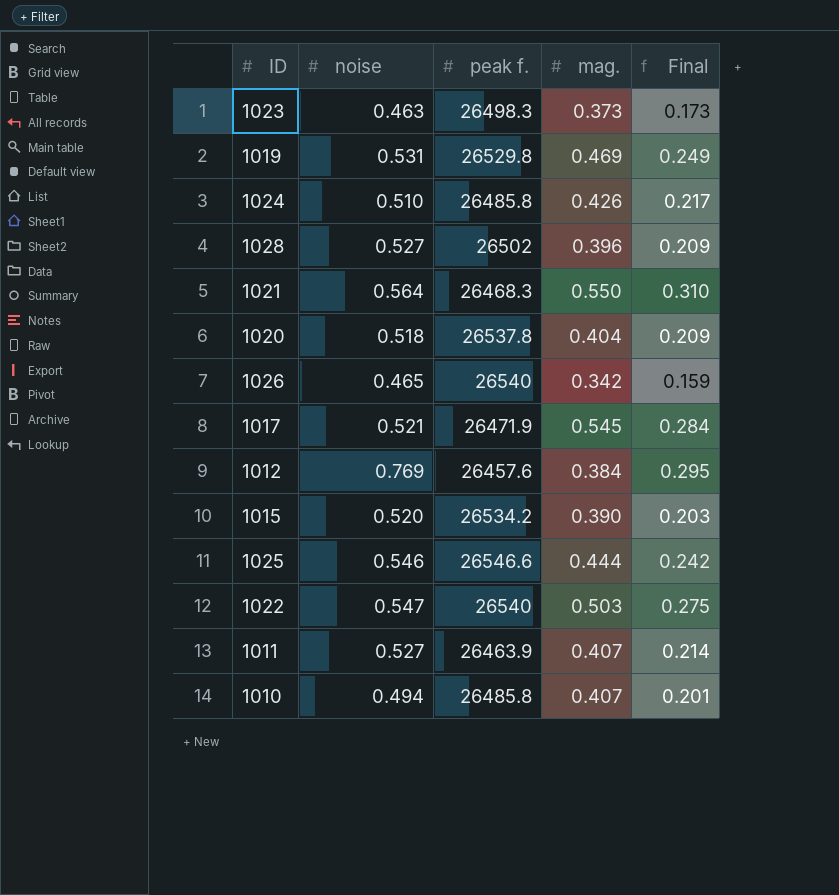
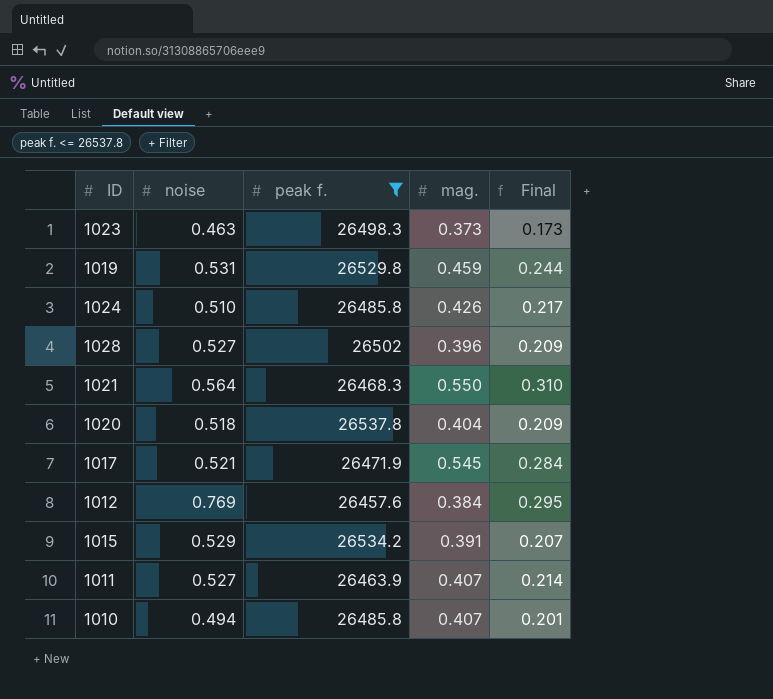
filter: none -> peak f. <= 26537.8
1019 | mag.: 0.469 -> 0.459
1019 | Final: 0.249 -> 0.244
1015 | noise: 0.520 -> 0.529
1015 | mag.: 0.390 -> 0.391
1015 | Final: 0.203 -> 0.207

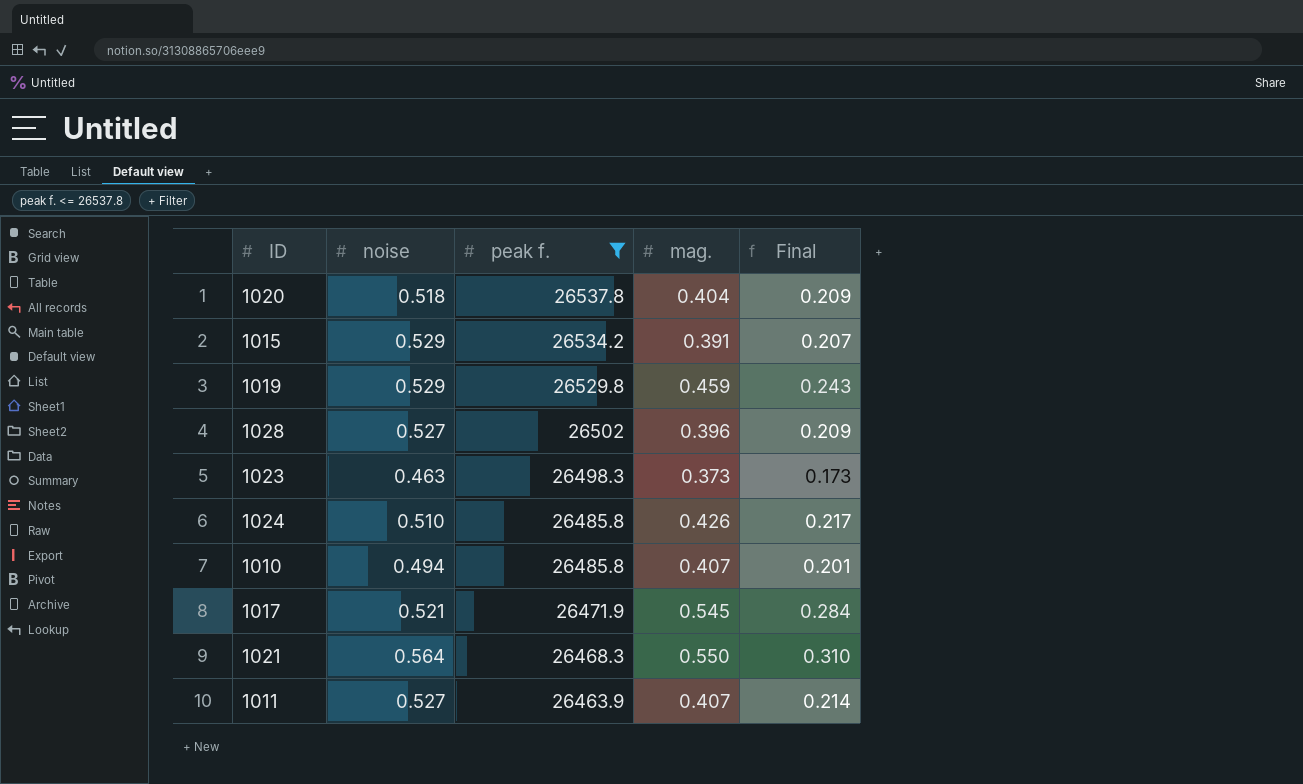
row order: none -> peak f. descending
row 1012: 0.769 | 26457.6 | 0.384 | 0.295 -> none
1019 | noise: 0.531 -> 0.529
1019 | Final: 0.244 -> 0.243

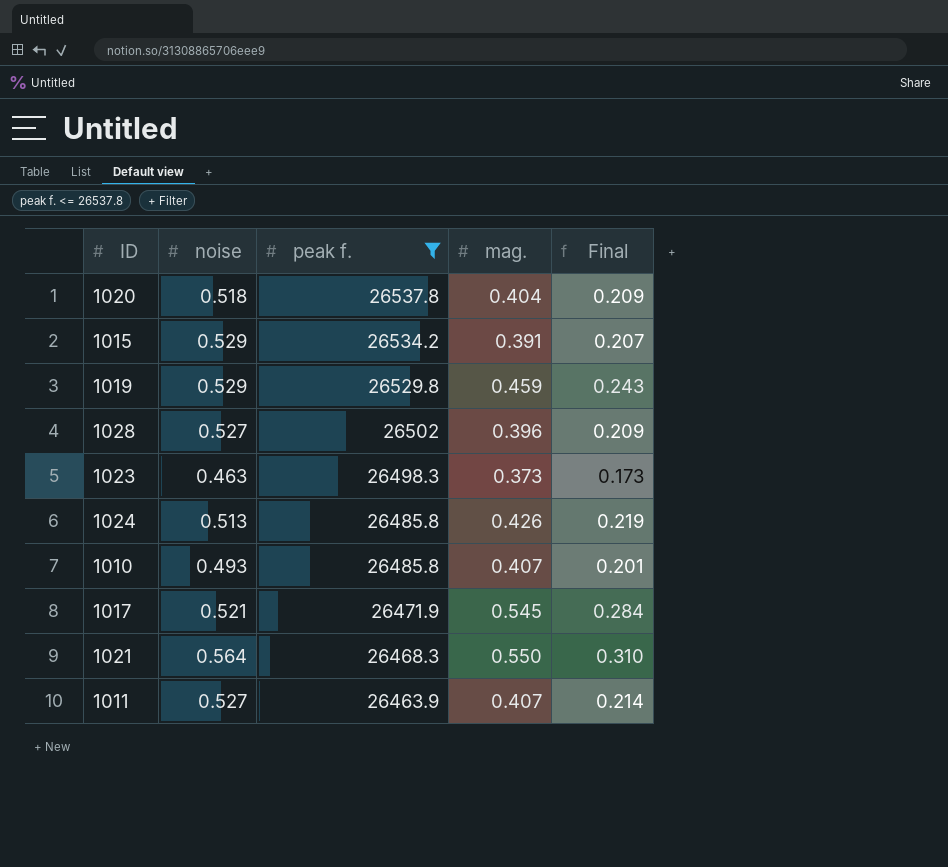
1024 | noise: 0.510 -> 0.513
1024 | Final: 0.217 -> 0.219
1010 | noise: 0.494 -> 0.493

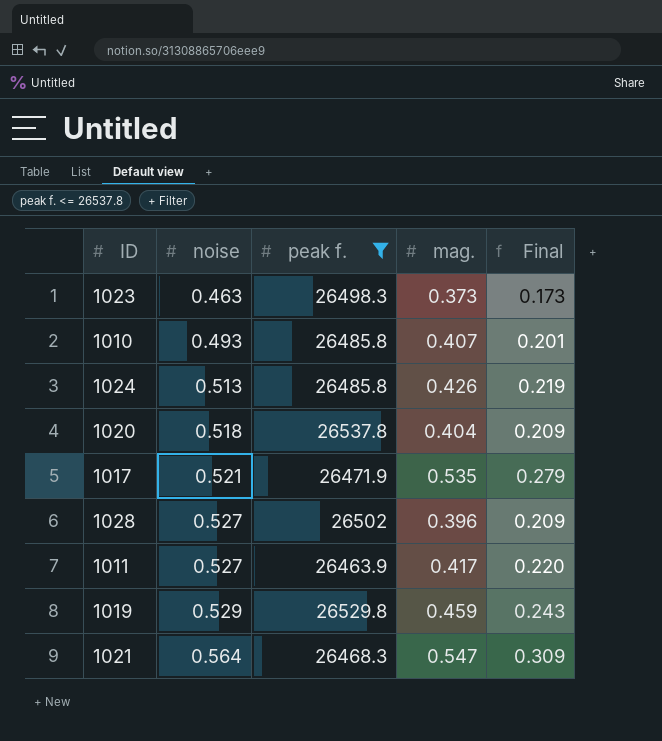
row order: peak f. descending -> noise ascending
row 1015: 0.529 | 26534.2 | 0.391 | 0.207 -> none
1017 | mag.: 0.545 -> 0.535
1017 | Final: 0.284 -> 0.279
1011 | mag.: 0.407 -> 0.417
1011 | Final: 0.214 -> 0.220
1021 | mag.: 0.550 -> 0.547
1021 | Final: 0.310 -> 0.309

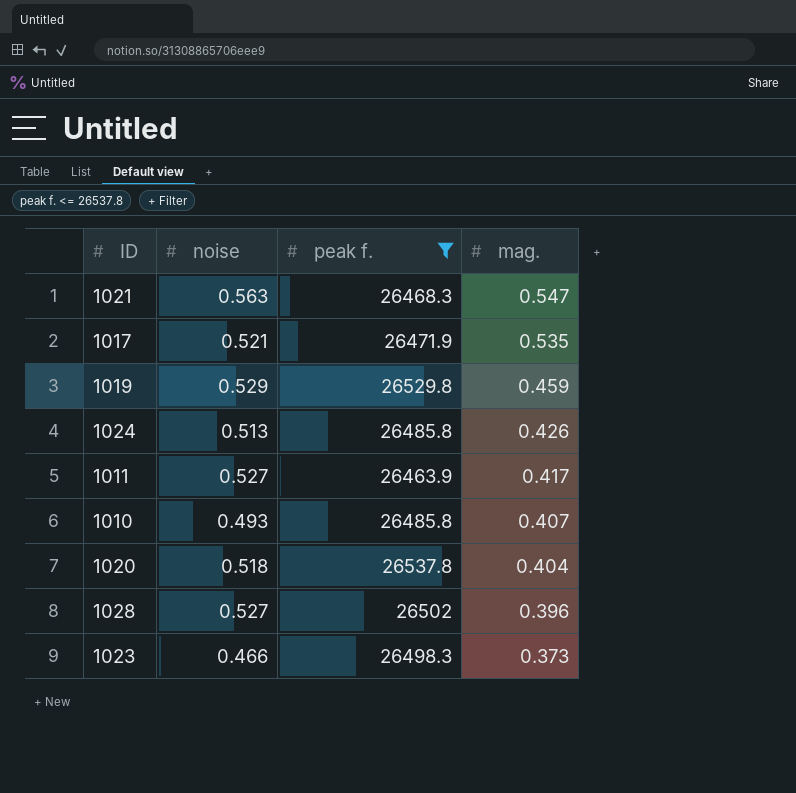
row order: noise ascending -> mag. descending
column Final | formula: [noise] * [mag.] -> none
1021 | noise: 0.564 -> 0.563
1023 | noise: 0.463 -> 0.466

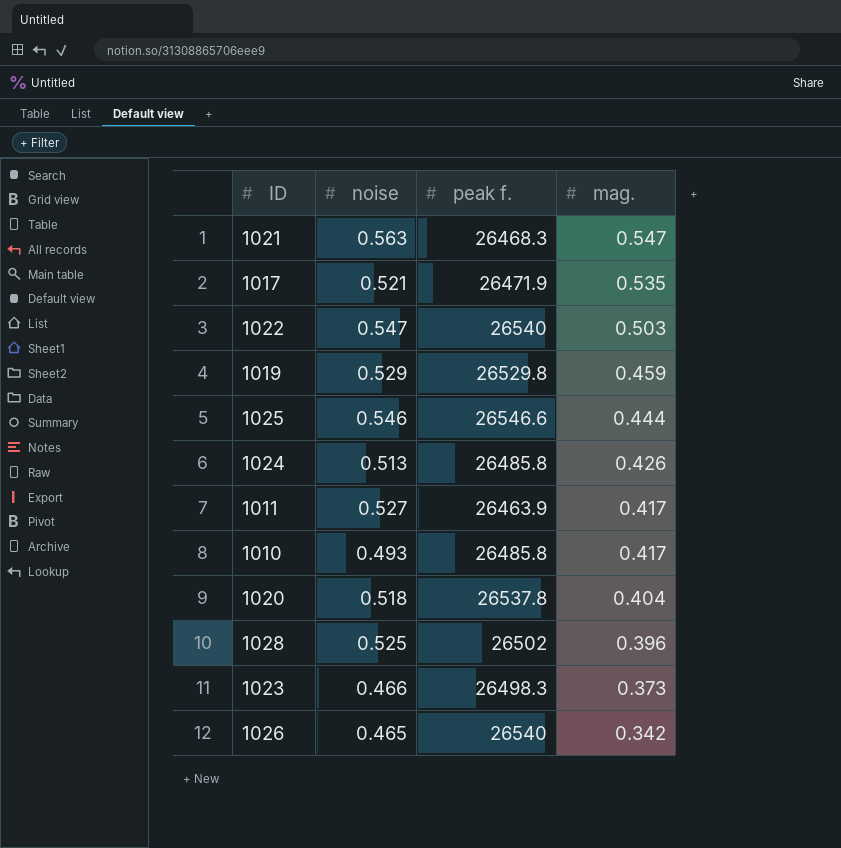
filter: peak f. <= 26537.8 -> none
1010 | mag.: 0.407 -> 0.417
1028 | noise: 0.527 -> 0.525

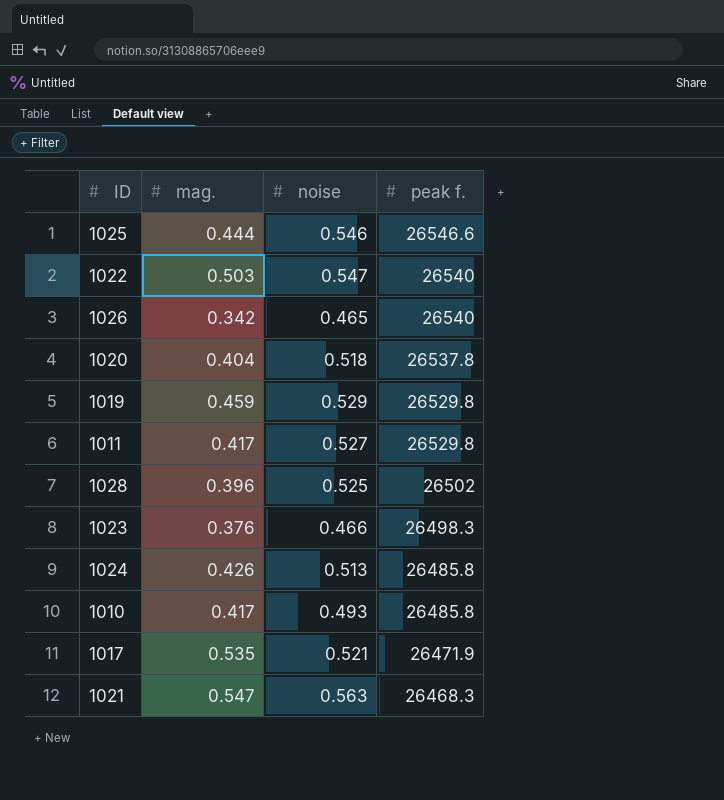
row order: mag. descending -> peak f. descending
column mag. | position: 4 -> 2
1011 | peak f.: 26463.9 -> 26529.8
1023 | mag.: 0.373 -> 0.376

